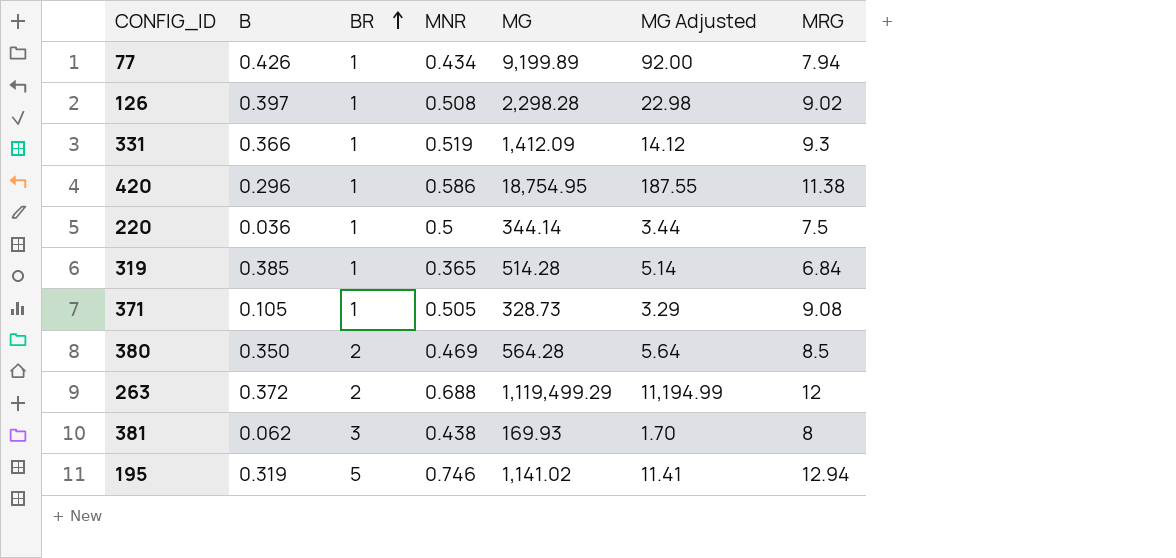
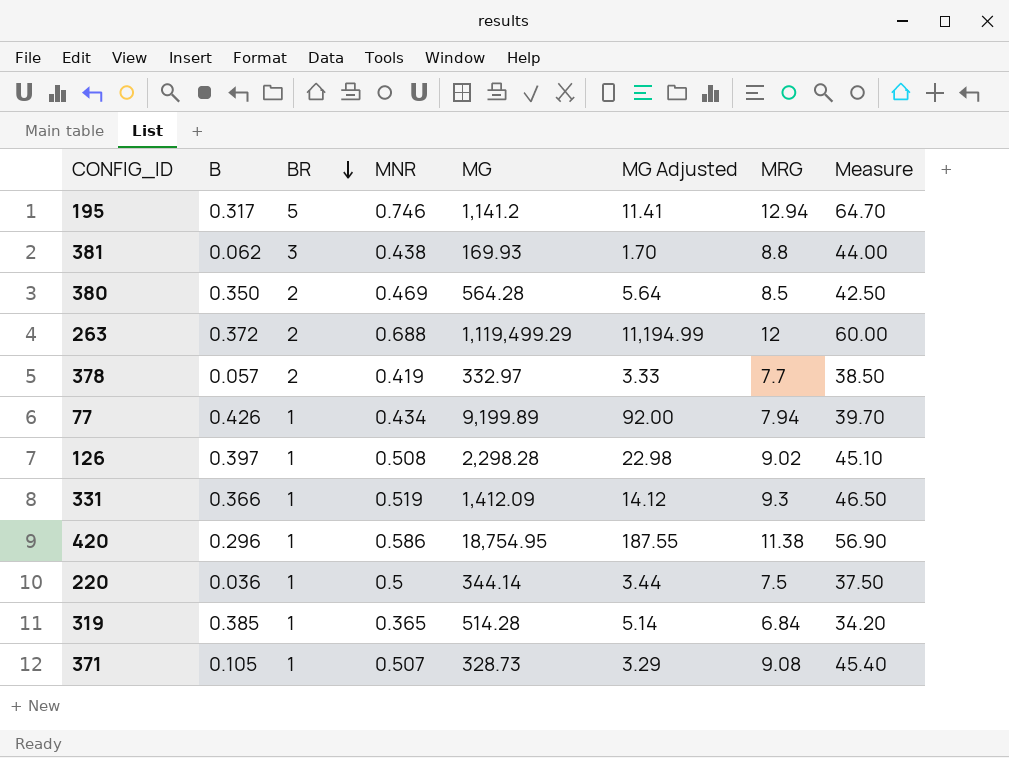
row order: BR ascending -> BR descending
column Measure | formula: none -> [MRG] * 5
195 | B: 0.319 -> 0.317
195 | MG: 1,141.02 -> 1,141.2
381 | MRG: 8 -> 8.8
row 378: none -> 0.057 | 2 | 0.419 | 332.97 | 3.33 | 7.7 | 38.50
371 | MNR: 0.505 -> 0.507

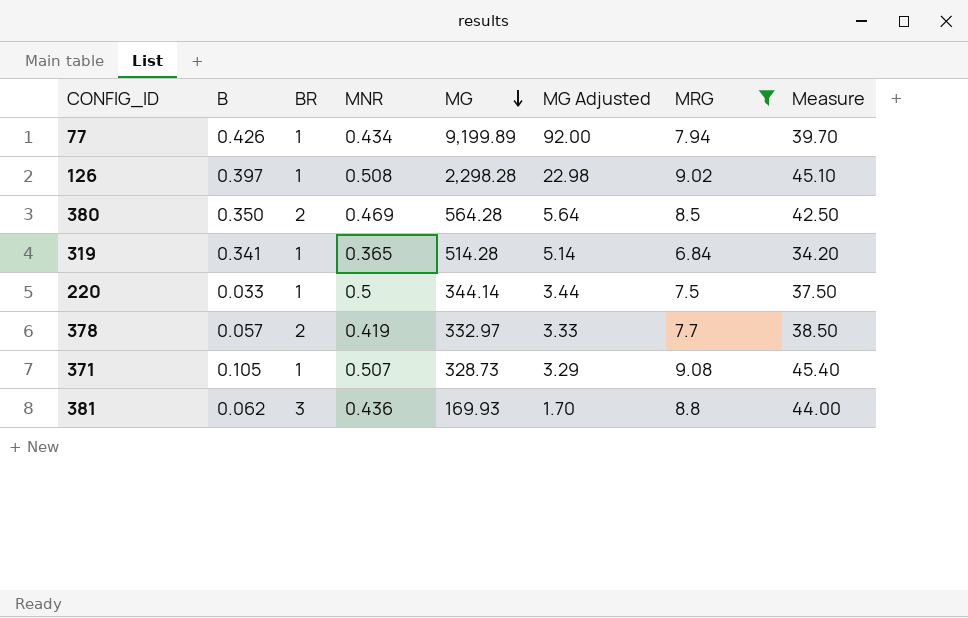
filter: none -> MRG <= 9.08
row order: BR descending -> MG descending
319 | B: 0.385 -> 0.341
220 | B: 0.036 -> 0.033
381 | MNR: 0.438 -> 0.436

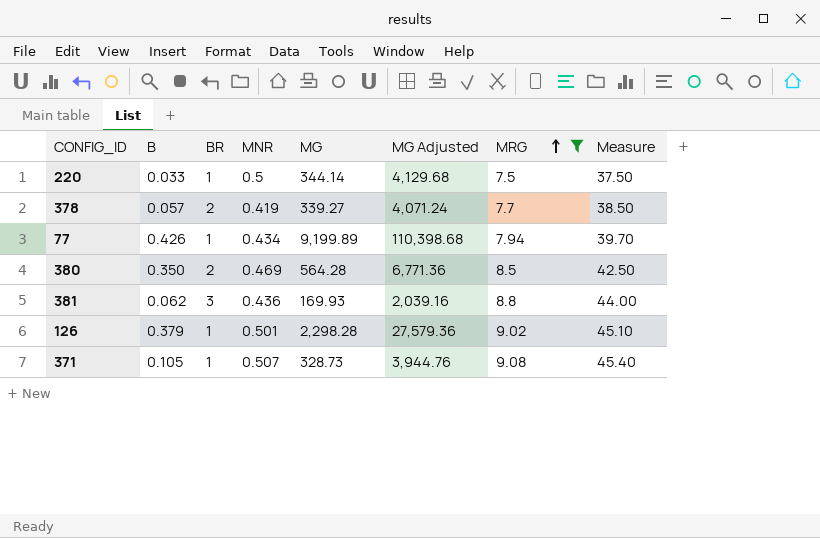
row order: MG descending -> MRG ascending
column MG Adjusted | formula: [MG] * 0.01 -> [MG] * 12
row 319: 0.341 | 1 | 0.365 | 514.28 | 5.14 | 6.84 | 34.20 -> none
378 | MG: 332.97 -> 339.27
126 | B: 0.397 -> 0.379
126 | MNR: 0.508 -> 0.501

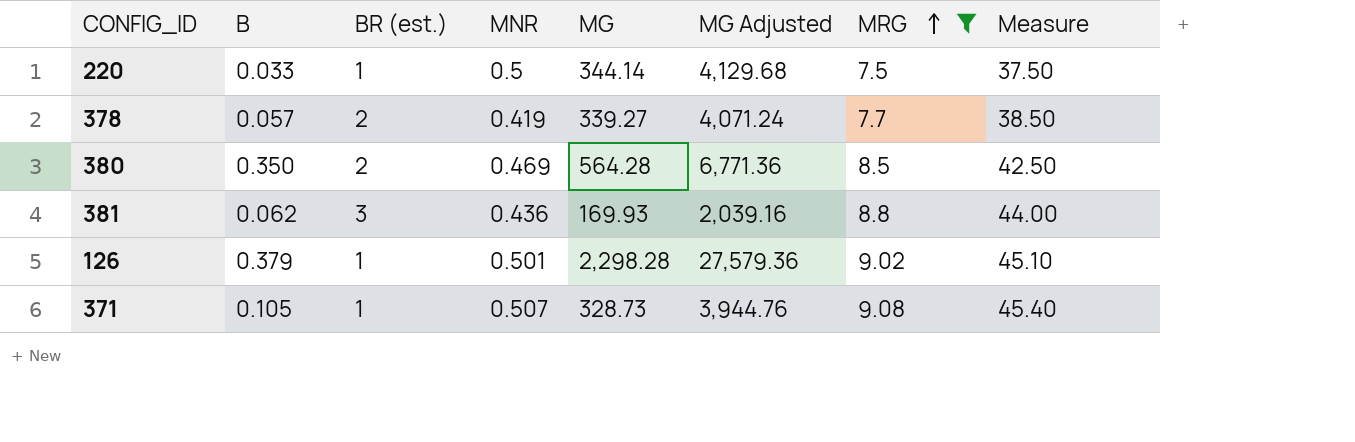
column name: BR -> BR (est.)
row 77: 0.426 | 1 | 0.434 | 9,199.89 | 110,398.68 | 7.94 | 39.70 -> none

